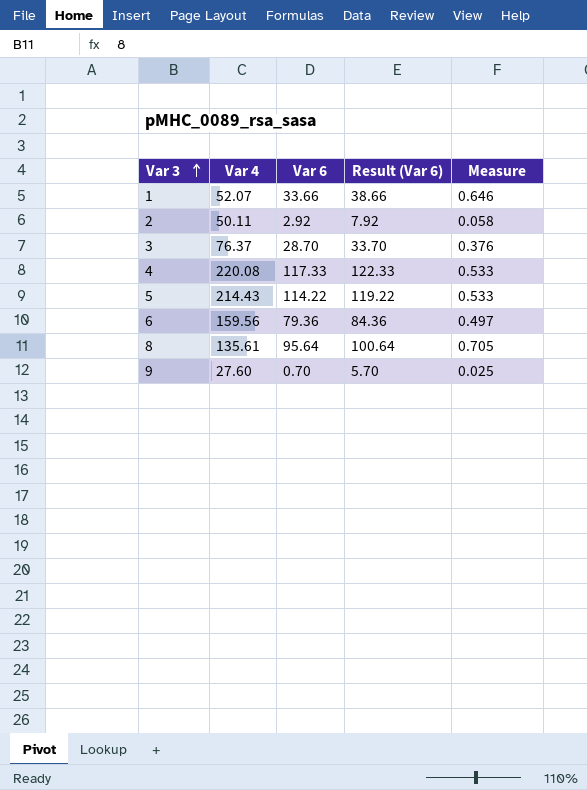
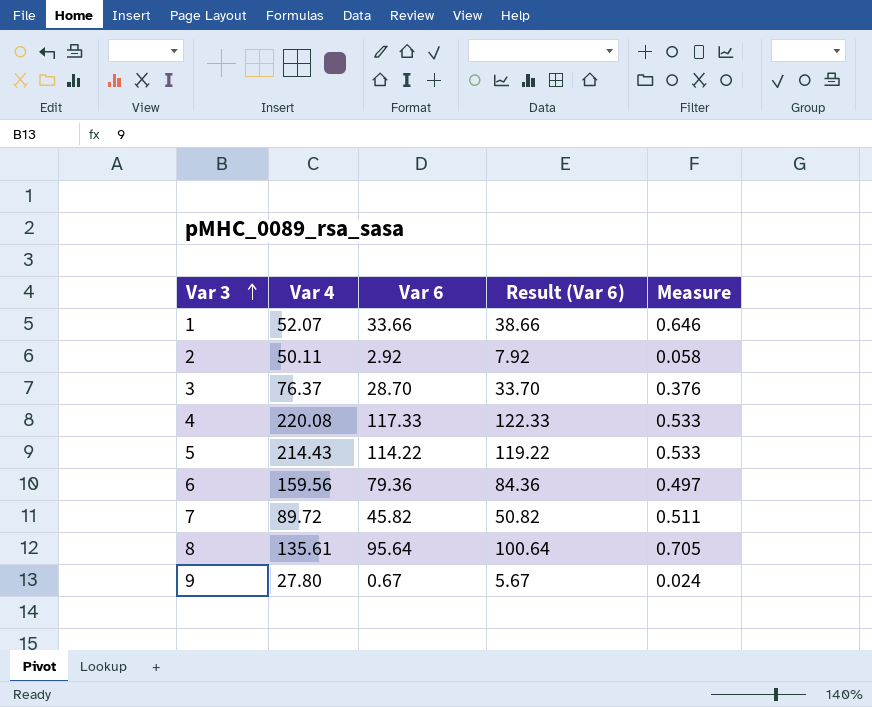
row 7: none -> 89.72 | 45.82 | 50.82 | 0.511
9 | Var 4: 27.60 -> 27.80
9 | Var 6: 0.70 -> 0.67
9 | Result (Var 6): 5.70 -> 5.67
9 | Measure: 0.025 -> 0.024

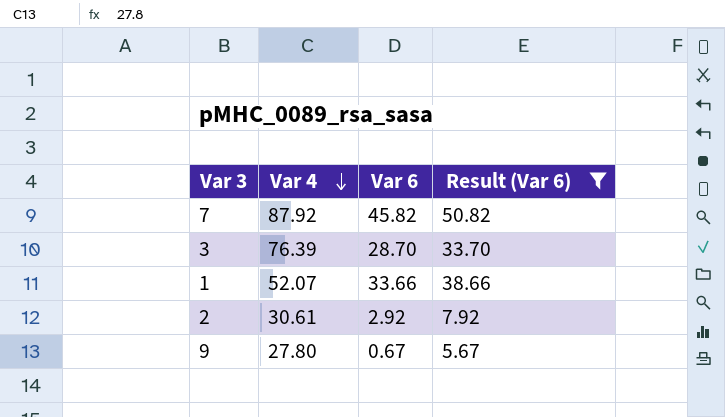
filter: none -> Result (Var 6) <= 50.82
row order: Var 3 ascending -> Var 4 descending
column Measure | formula: [Var 6] / [Var 4] -> none
7 | Var 4: 89.72 -> 87.92
3 | Var 4: 76.37 -> 76.39
2 | Var 4: 50.11 -> 30.61

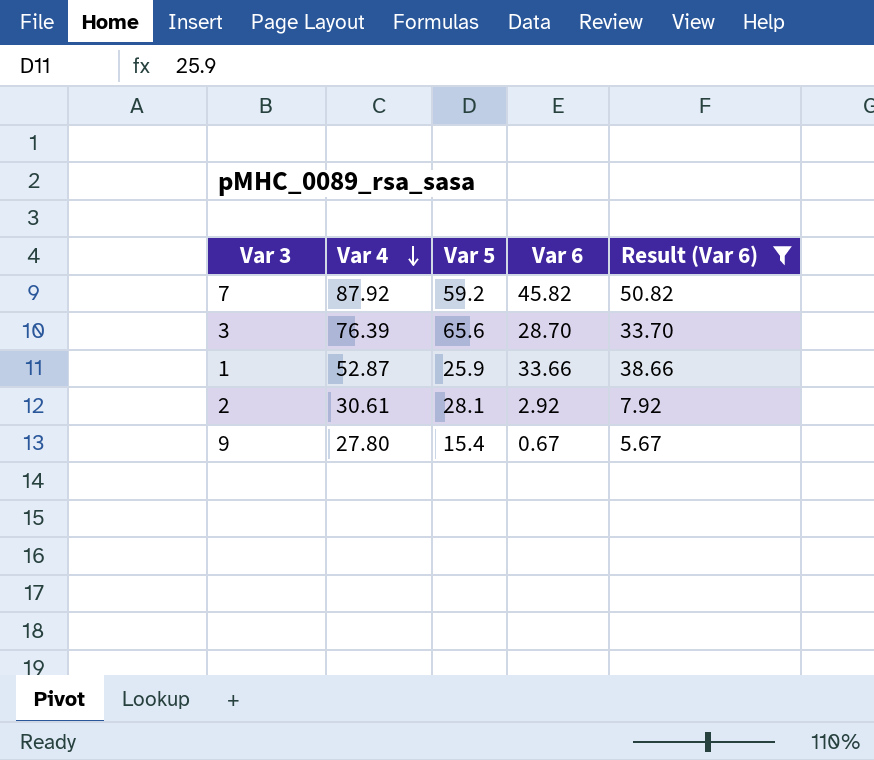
column Var 5 | position: none -> 3
1 | Var 4: 52.07 -> 52.87

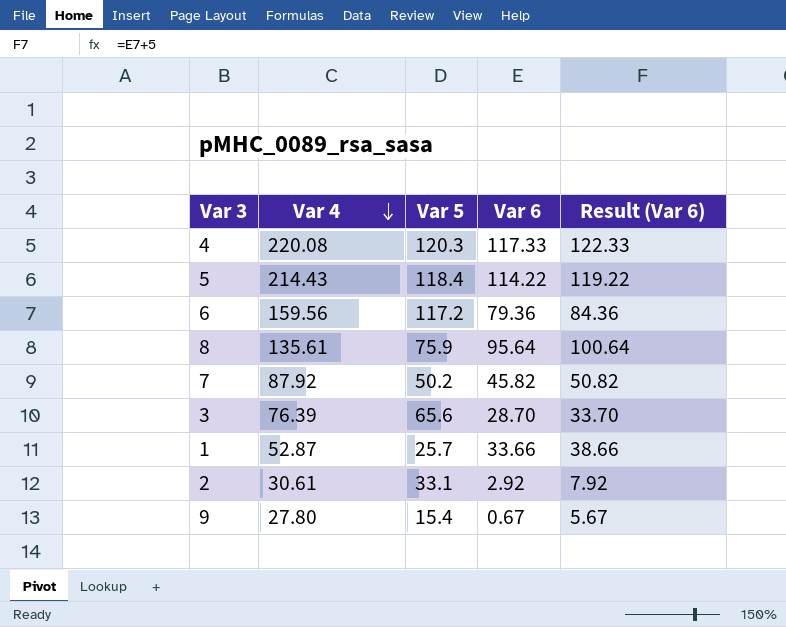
filter: Result (Var 6) <= 50.82 -> none
7 | Var 5: 59.2 -> 50.2
1 | Var 5: 25.9 -> 25.7
2 | Var 5: 28.1 -> 33.1

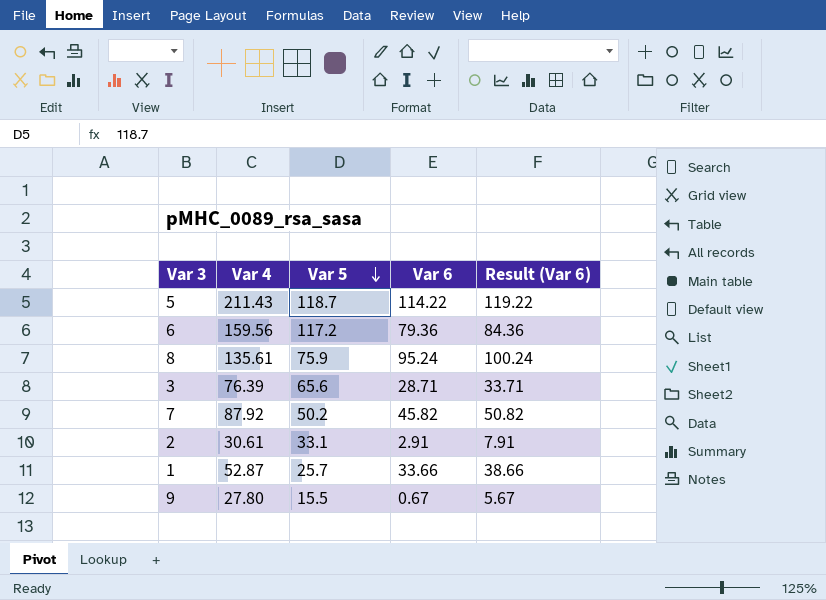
row order: Var 4 descending -> Var 5 descending
row 4: 220.08 | 120.3 | 117.33 | 122.33 -> none
5 | Var 4: 214.43 -> 211.43
5 | Var 5: 118.4 -> 118.7
8 | Var 6: 95.64 -> 95.24
8 | Result (Var 6): 100.64 -> 100.24
3 | Var 6: 28.70 -> 28.71
3 | Result (Var 6): 33.70 -> 33.71
2 | Var 6: 2.92 -> 2.91
2 | Result (Var 6): 7.92 -> 7.91
9 | Var 5: 15.4 -> 15.5

